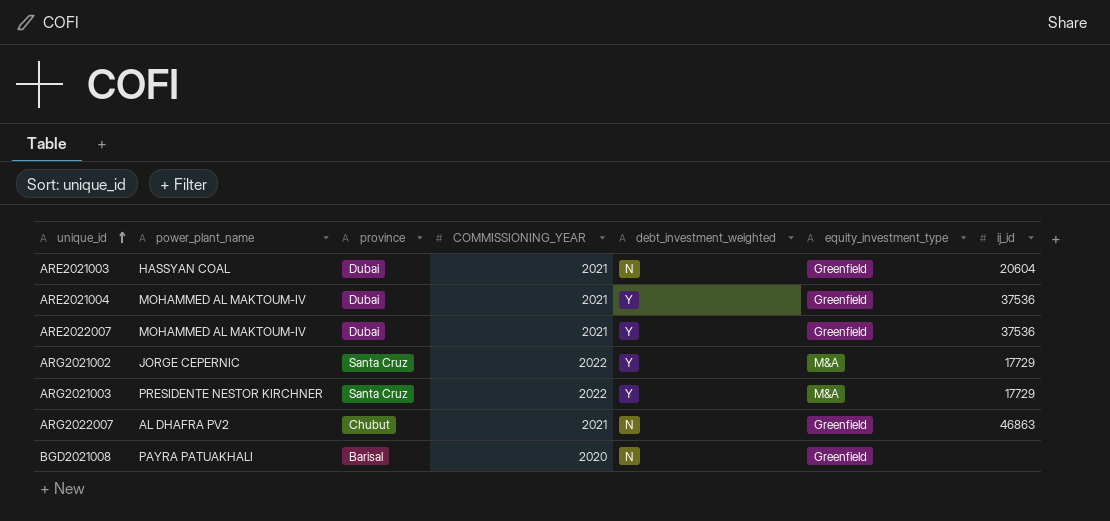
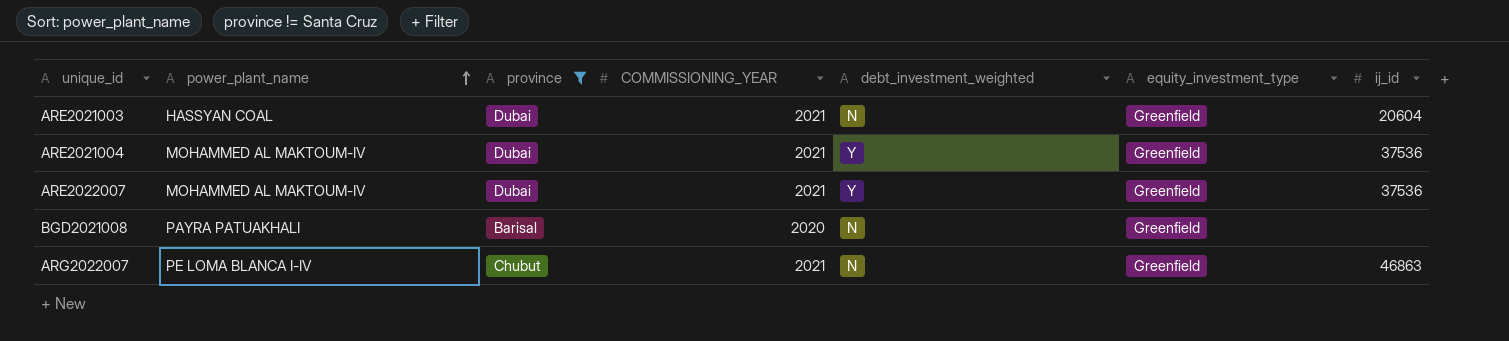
filter: none -> province != Santa Cruz
row order: unique_id ascending -> power_plant_name ascending
ARG2022007 | power_plant_name: AL DHAFRA PV2 -> PE LOMA BLANCA I-IV

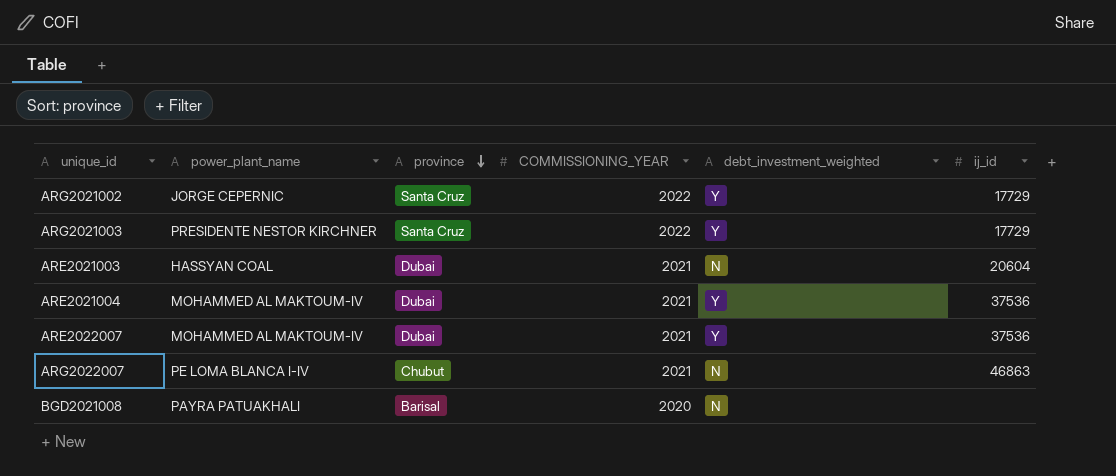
filter: province != Santa Cruz -> none
row order: power_plant_name ascending -> province descending
column equity_investment_type | position: 6 -> none

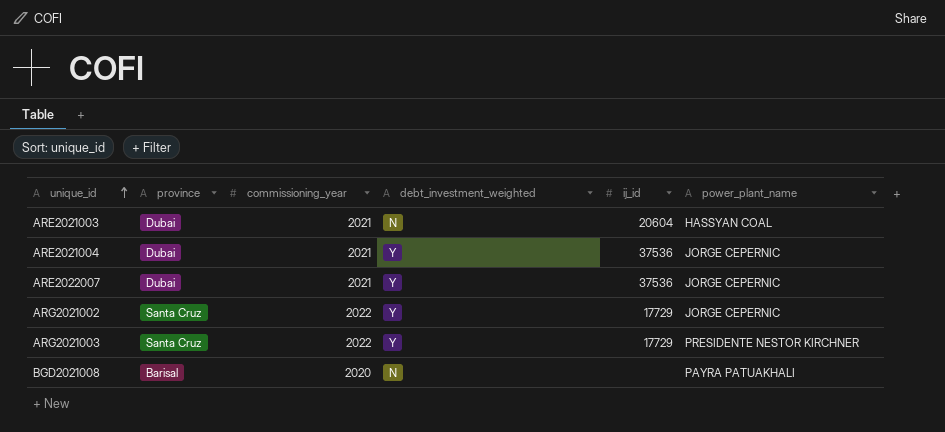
row order: province descending -> unique_id ascending
column name: COMMISSIONING_YEAR -> commissioning_year
column power_plant_name | position: 2 -> 6
row ARG2022007: PE LOMA BLANCA I-IV | Chubut | 2021 | N | 46863 -> none
ARE2021004 | power_plant_name: MOHAMMED AL MAKTOUM-IV -> JORGE CEPERNIC
ARE2022007 | power_plant_name: MOHAMMED AL MAKTOUM-IV -> JORGE CEPERNIC

